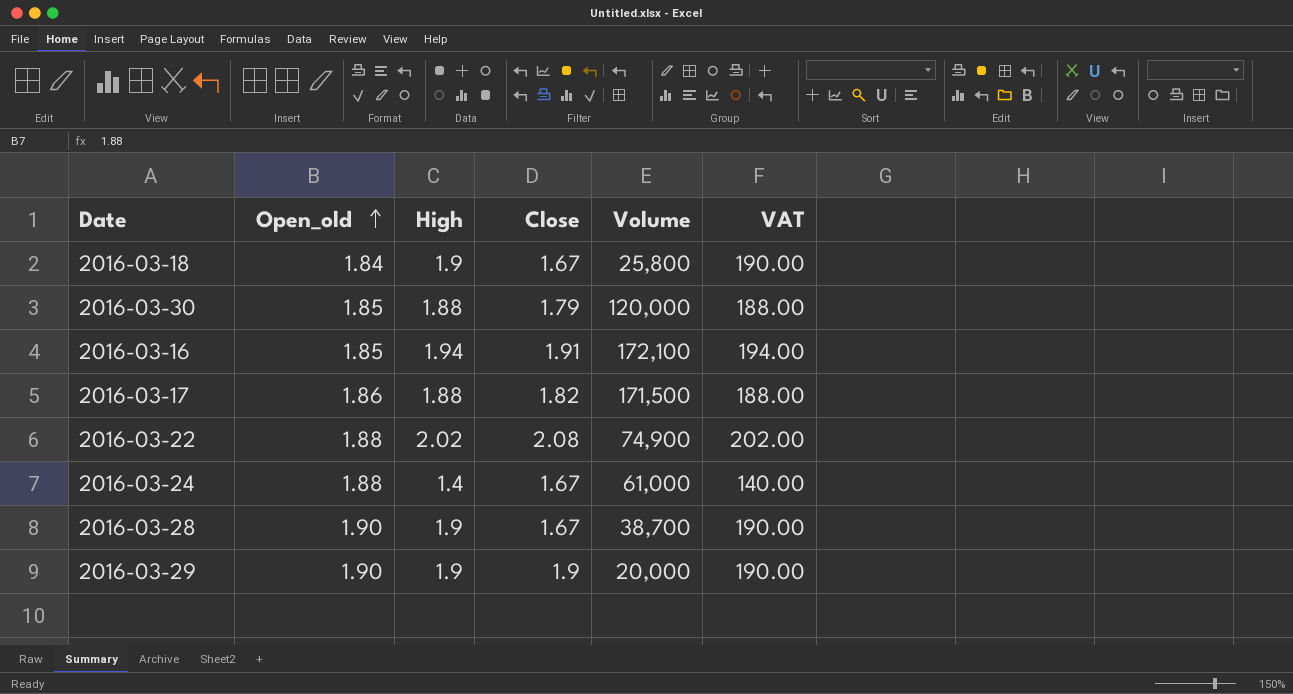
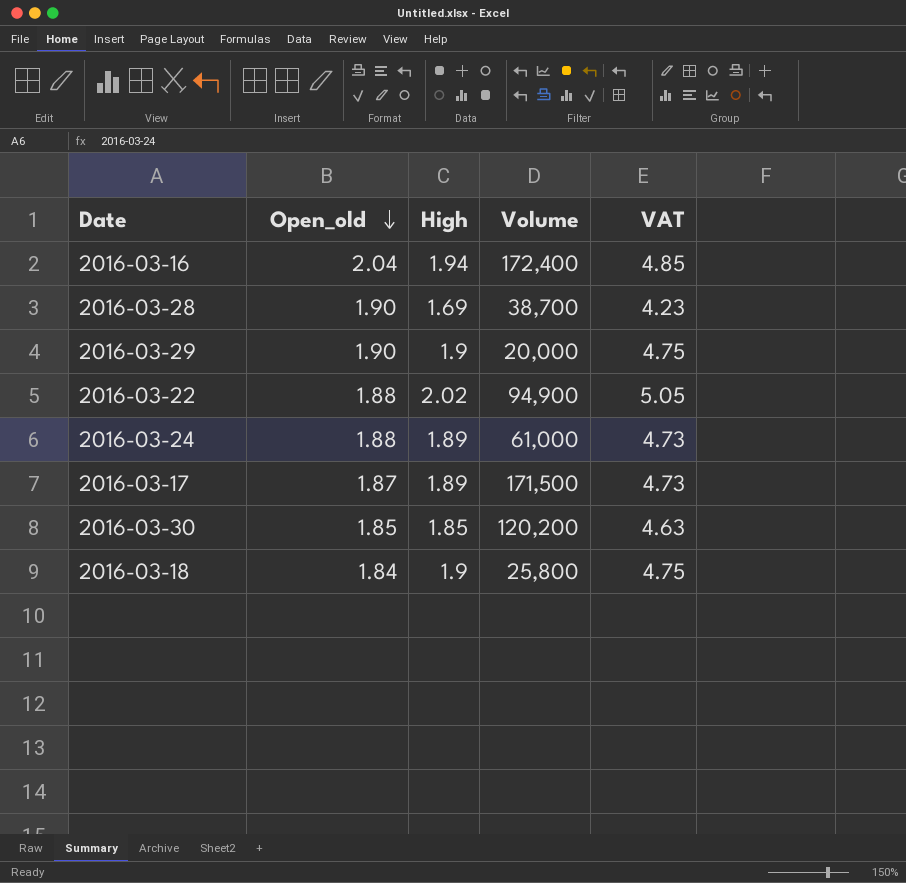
row order: Open_old ascending -> Open_old descending
column Close | position: 4 -> none
column VAT | formula: [High] * 100 -> [High] * 2.5
2016-03-16 | Open_old: 1.85 -> 2.04
2016-03-16 | Volume: 172,100 -> 172,400
2016-03-28 | High: 1.9 -> 1.69
2016-03-22 | Volume: 74,900 -> 94,900
2016-03-24 | High: 1.4 -> 1.89
2016-03-17 | Open_old: 1.86 -> 1.87
2016-03-17 | High: 1.88 -> 1.89
2016-03-30 | High: 1.88 -> 1.85
2016-03-30 | Volume: 120,000 -> 120,200

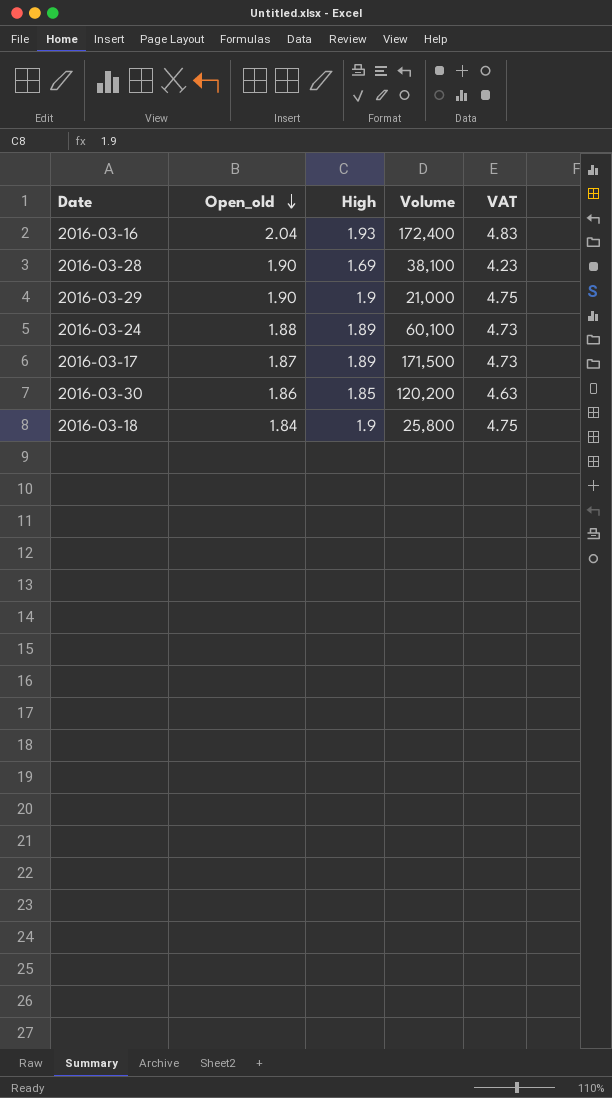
row 2016-03-22: 1.88 | 2.02 | 94,900 | 5.05 -> none
2016-03-16 | High: 1.94 -> 1.93
2016-03-16 | VAT: 4.85 -> 4.83
2016-03-28 | Volume: 38,700 -> 38,100
2016-03-29 | Volume: 20,000 -> 21,000
2016-03-24 | Volume: 61,000 -> 60,100
2016-03-30 | Open_old: 1.85 -> 1.86

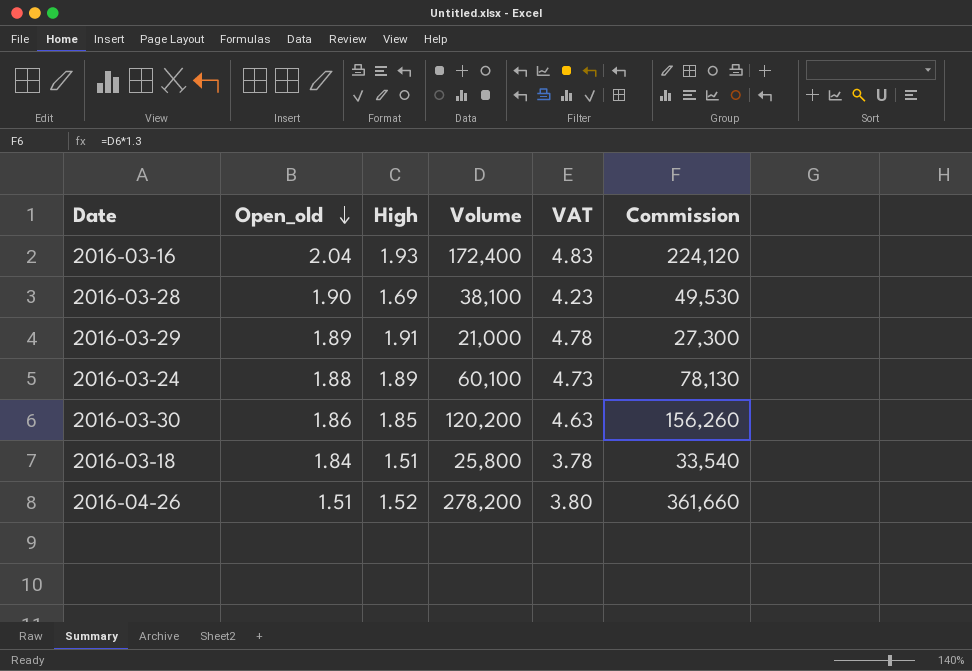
column Commission | formula: none -> [Volume] * 1.3
row 2016-03-17: 1.87 | 1.89 | 171,500 | 4.73 -> none
2016-03-29 | Open_old: 1.90 -> 1.89
2016-03-29 | High: 1.9 -> 1.91
2016-03-29 | VAT: 4.75 -> 4.78
2016-03-18 | High: 1.9 -> 1.51
2016-03-18 | VAT: 4.75 -> 3.78
row 2016-04-26: none -> 1.51 | 1.52 | 278,200 | 3.80 | 361,660

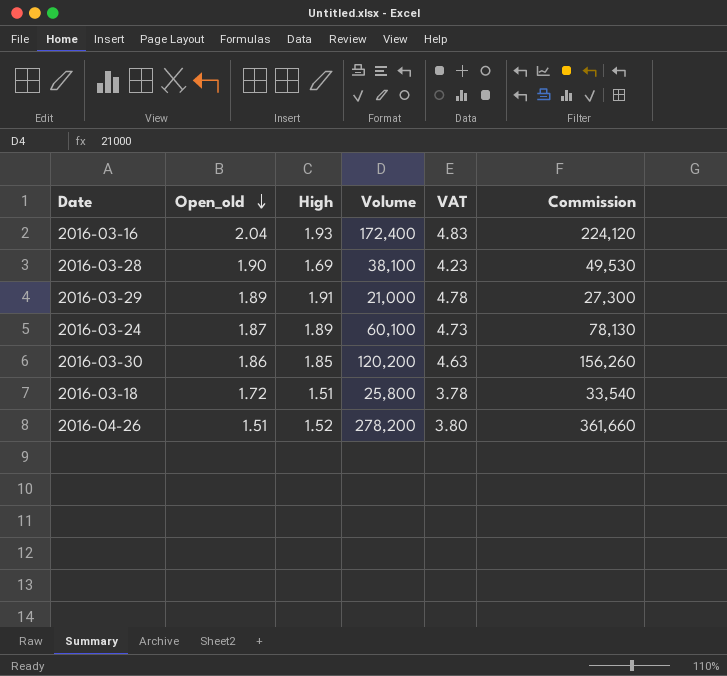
2016-03-24 | Open_old: 1.88 -> 1.87
2016-03-18 | Open_old: 1.84 -> 1.72

